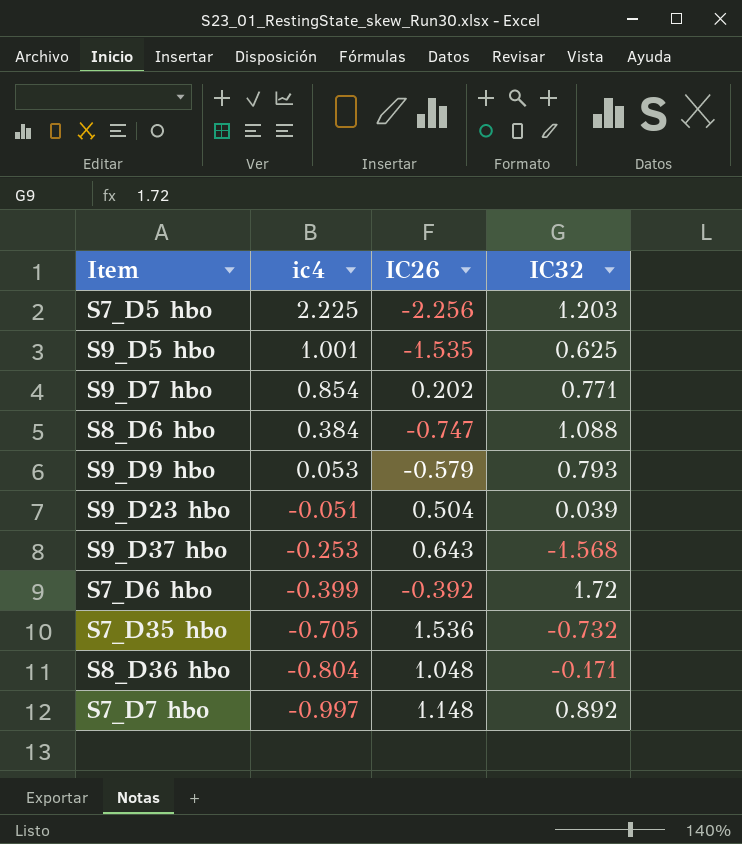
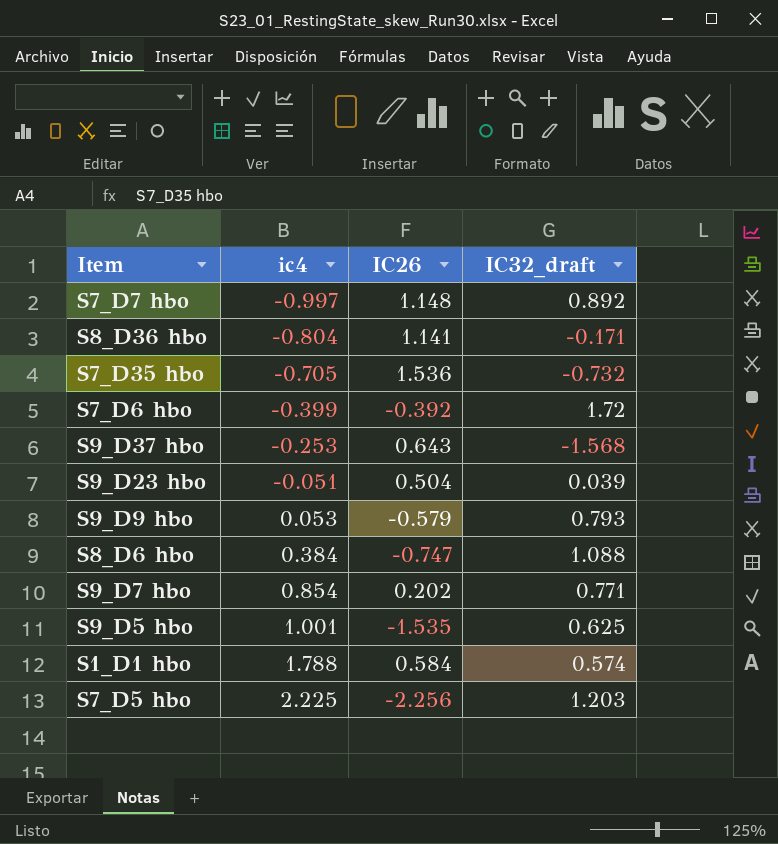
row order: ic4 descending -> ic4 ascending
column name: IC32 -> IC32_draft
S8_D36 hbo | IC26: 1.048 -> 1.141
row S1_D1 hbo: none -> 1.788 | 0.584 | 0.574

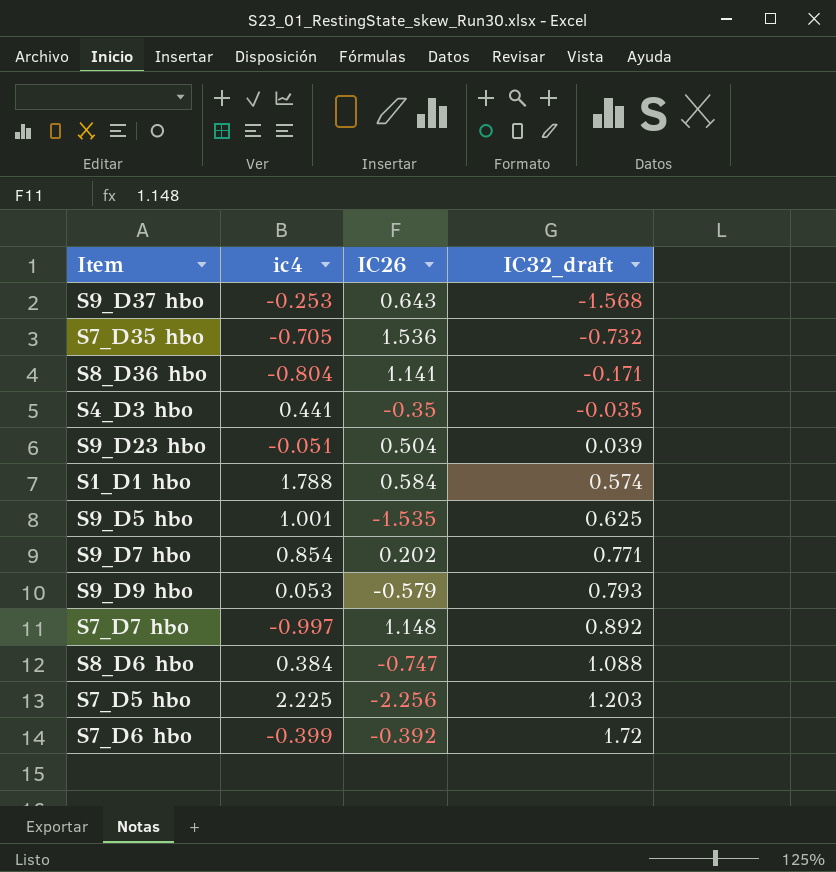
row order: ic4 ascending -> IC32_draft ascending
row S4_D3 hbo: none -> 0.441 | -0.35 | -0.035

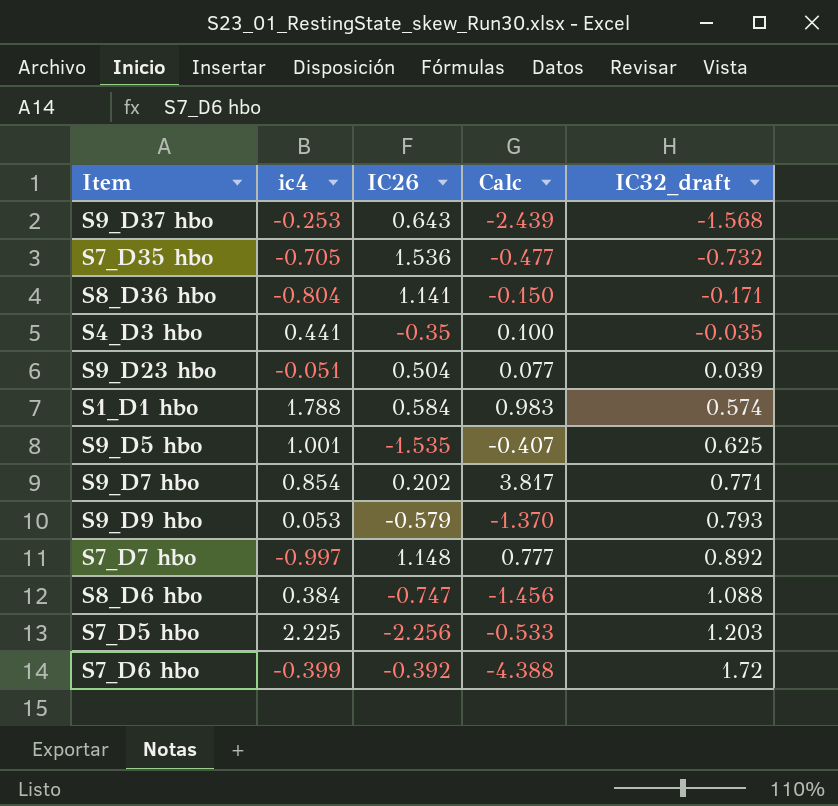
column Calc | formula: none -> [IC32_draft] / [IC26]

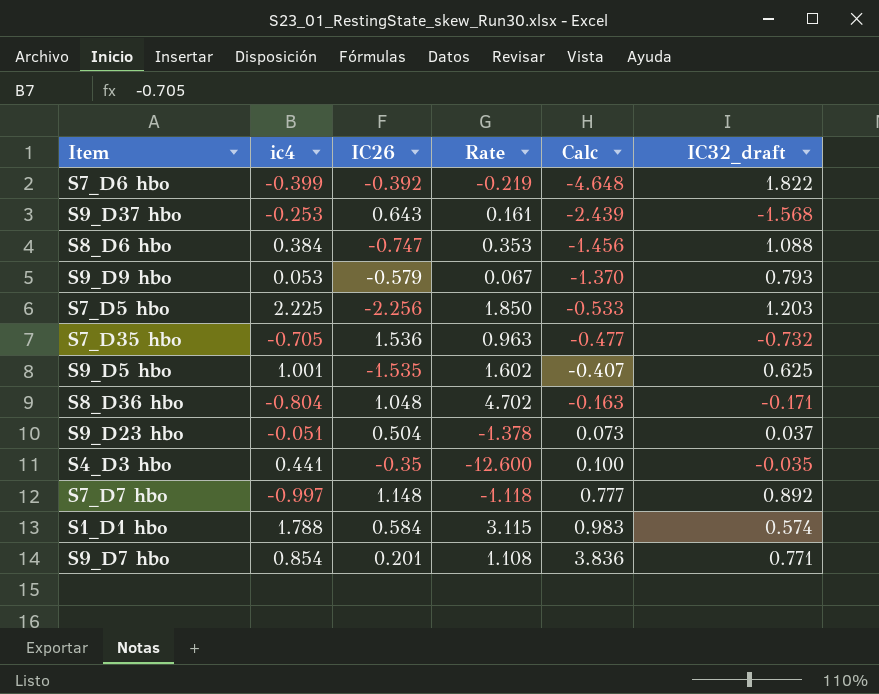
row order: IC32_draft ascending -> Calc ascending
column Rate | formula: none -> [ic4] / [IC32_draft]
S7_D6 hbo | Calc: -4.388 -> -4.648
S7_D6 hbo | IC32_draft: 1.72 -> 1.822
S8_D36 hbo | IC26: 1.141 -> 1.048
S8_D36 hbo | Calc: -0.150 -> -0.163
S9_D23 hbo | Calc: 0.077 -> 0.073
S9_D23 hbo | IC32_draft: 0.039 -> 0.037
S9_D7 hbo | IC26: 0.202 -> 0.201
S9_D7 hbo | Calc: 3.817 -> 3.836

